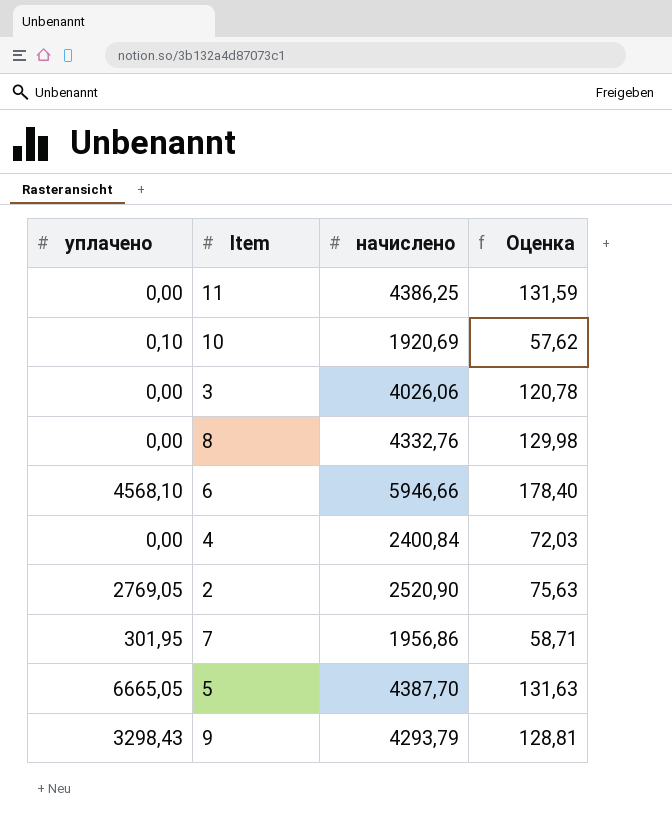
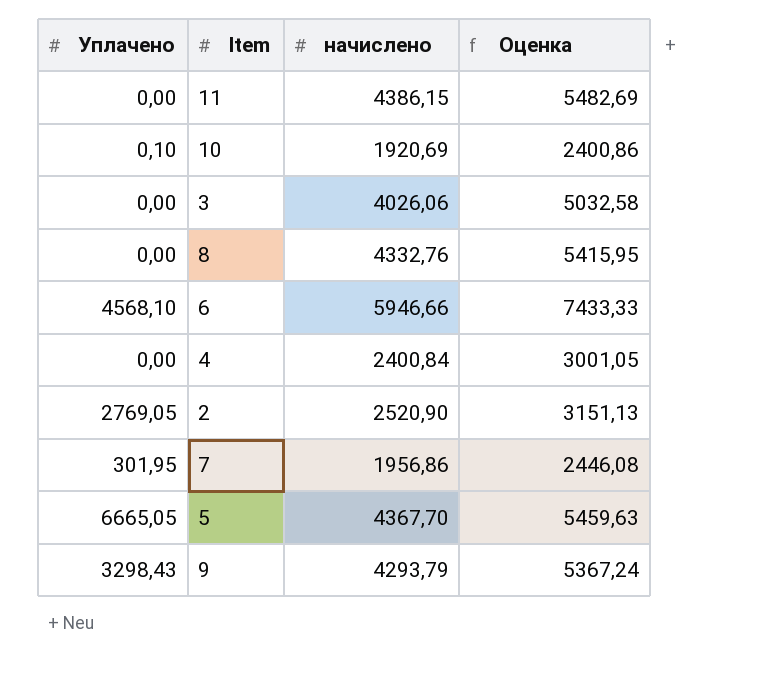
column name: уплачено -> Уплачено
column Оценка | formula: [начислено] * 0,03 -> [начислено] * 1,25
11 | начислено: 4386,25 -> 4386,15
5 | начислено: 4387,70 -> 4367,70

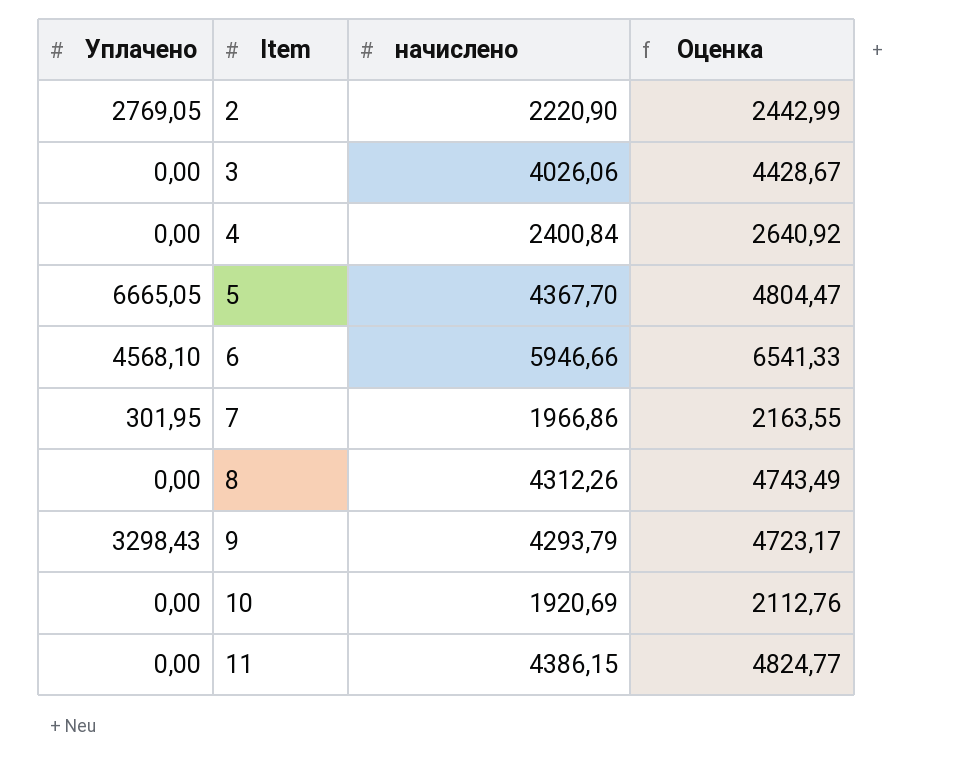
row order: none -> Item ascending
column Оценка | formula: [начислено] * 1,25 -> [начислено] * 1,1
2 | начислено: 2520,90 -> 2220,90
7 | начислено: 1956,86 -> 1966,86
8 | начислено: 4332,76 -> 4312,26
10 | Уплачено: 0,10 -> 0,00

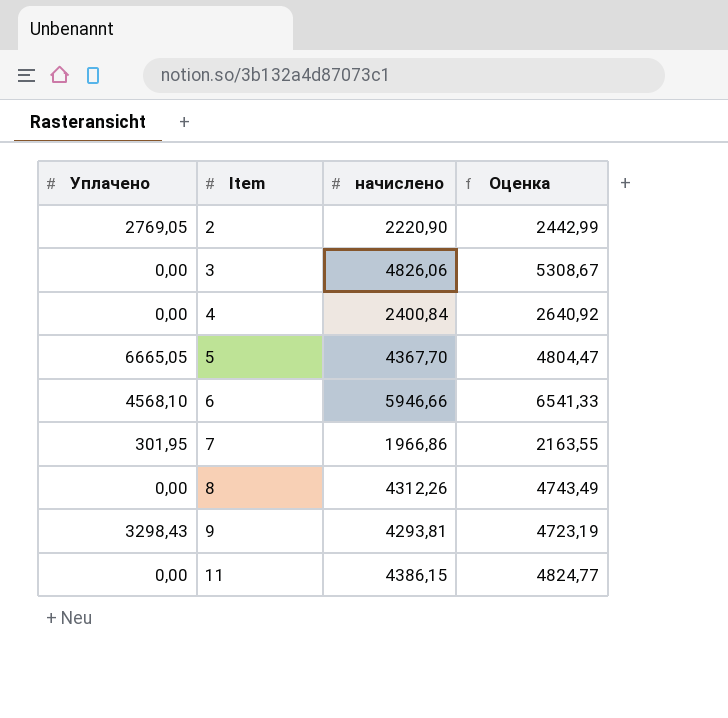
row 10: 0,00 | 1920,69 | 2112,76 -> none
3 | начислено: 4026,06 -> 4826,06
3 | Оценка: 4428,67 -> 5308,67
9 | начислено: 4293,79 -> 4293,81
9 | Оценка: 4723,17 -> 4723,19

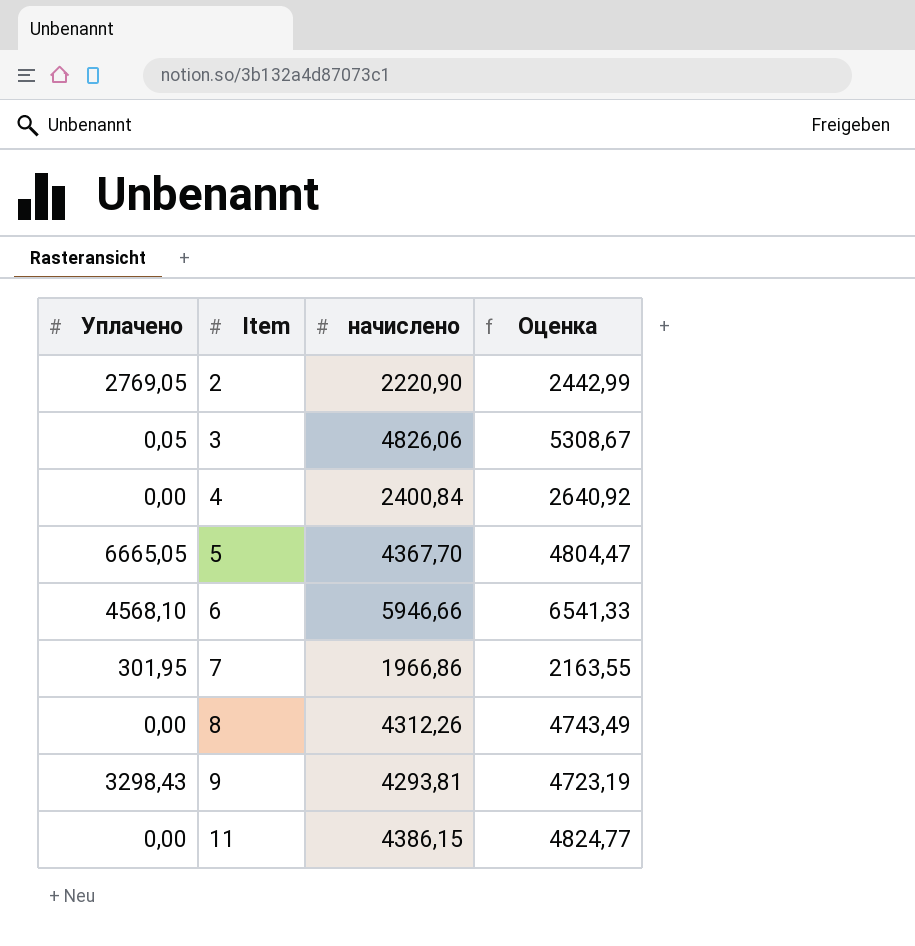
3 | Уплачено: 0,00 -> 0,05

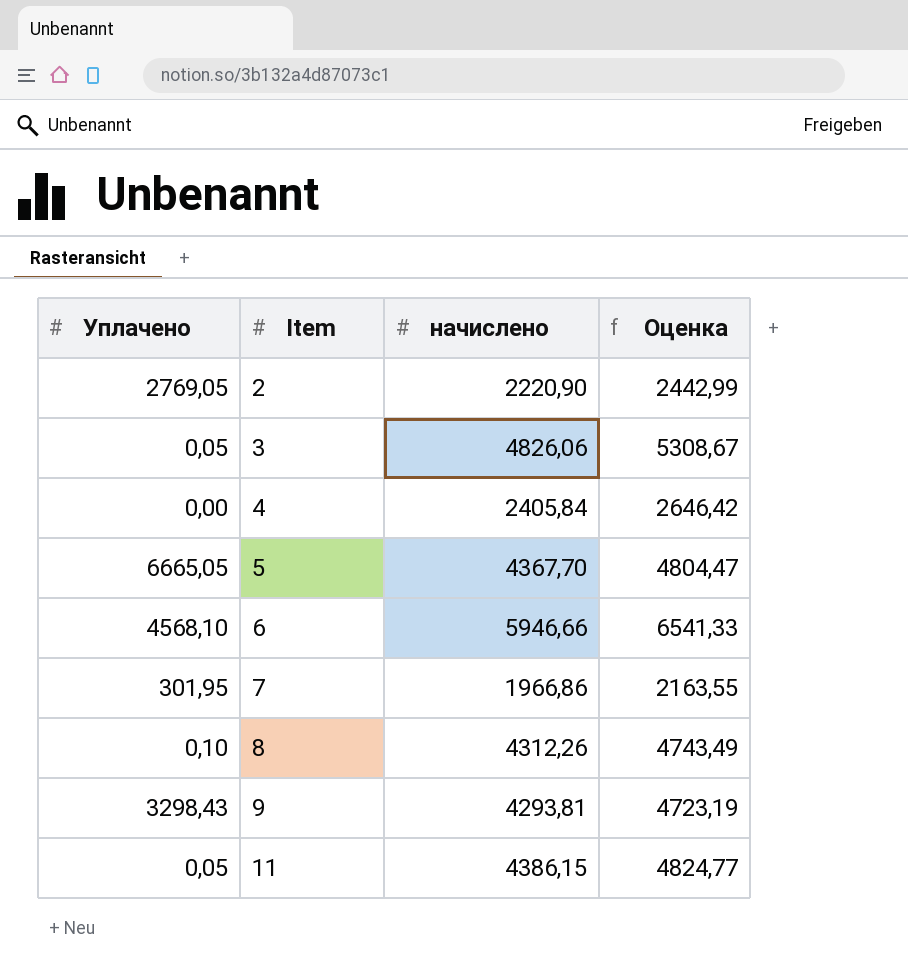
4 | начислено: 2400,84 -> 2405,84
4 | Оценка: 2640,92 -> 2646,42
8 | Уплачено: 0,00 -> 0,10
11 | Уплачено: 0,00 -> 0,05

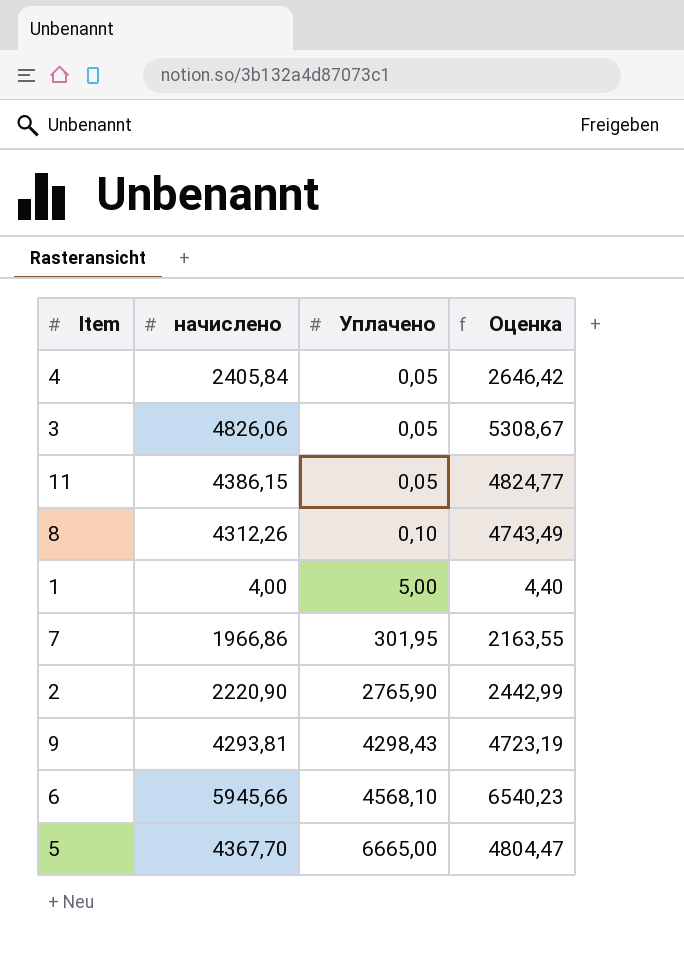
row order: Item ascending -> Уплачено ascending
column Уплачено | position: 1 -> 3
4 | Уплачено: 0,00 -> 0,05
row 1: none -> 4,00 | 5,00 | 4,40
2 | Уплачено: 2769,05 -> 2765,90
9 | Уплачено: 3298,43 -> 4298,43
6 | начислено: 5946,66 -> 5945,66
6 | Оценка: 6541,33 -> 6540,23
5 | Уплачено: 6665,05 -> 6665,00

